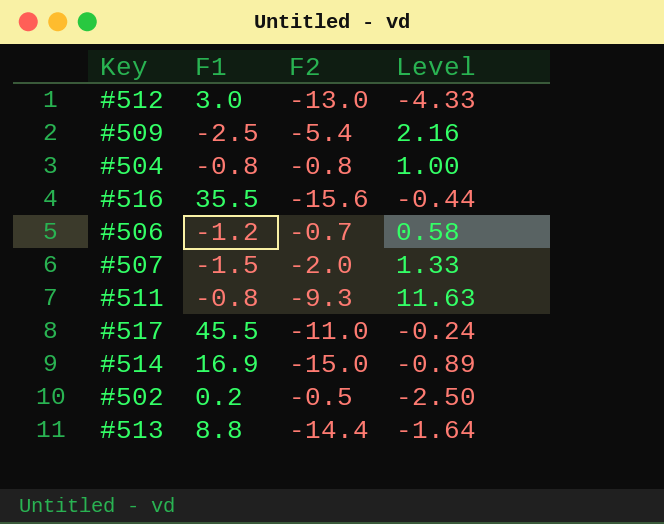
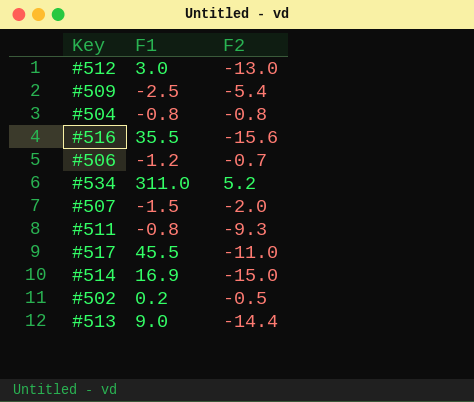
column Level | formula: [F2] / [F1] -> none
row #534: none -> 311.0 | 5.2
#513 | F1: 8.8 -> 9.0

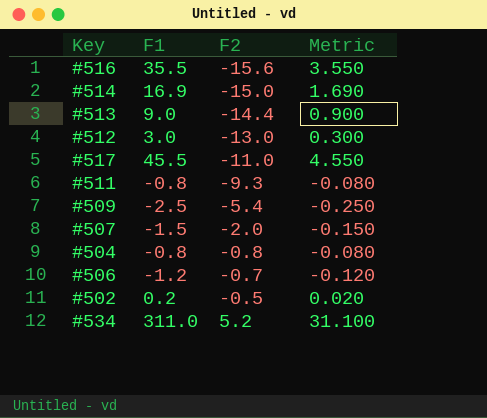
row order: none -> F2 ascending
column Metric | formula: none -> [F1] * 0.1

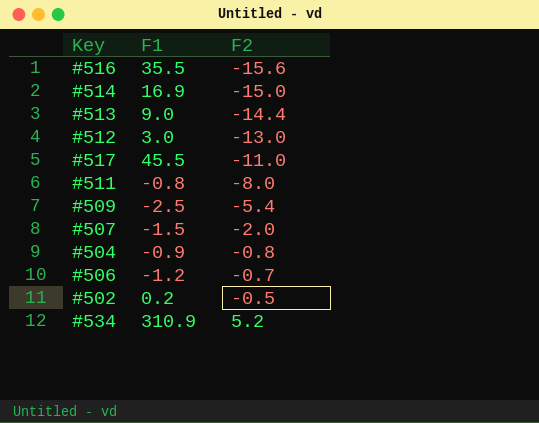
column Metric | formula: [F1] * 0.1 -> none
#511 | F2: -9.3 -> -8.0
#504 | F1: -0.8 -> -0.9
#534 | F1: 311.0 -> 310.9

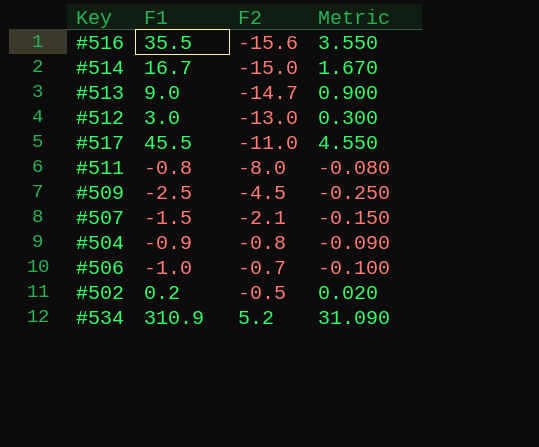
column Metric | formula: none -> [F1] * 0.1
#514 | F1: 16.9 -> 16.7
#513 | F2: -14.4 -> -14.7
#509 | F2: -5.4 -> -4.5
#507 | F2: -2.0 -> -2.1
#506 | F1: -1.2 -> -1.0

